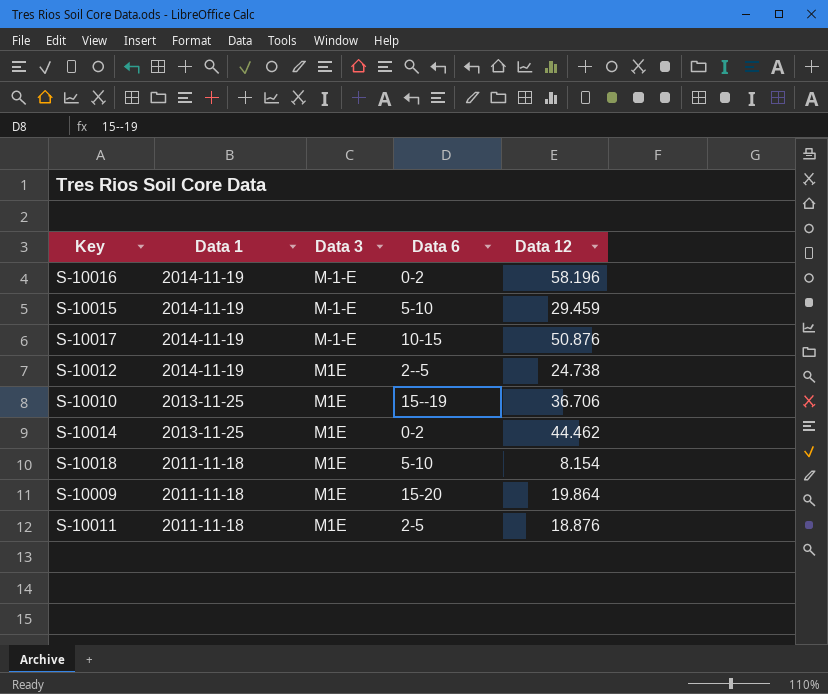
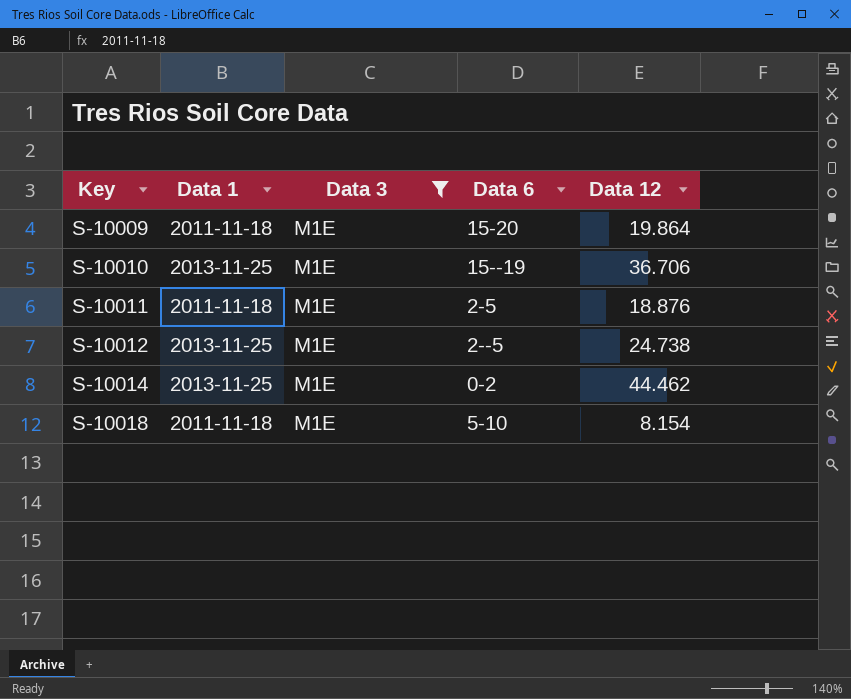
filter: none -> Data 3 = M1E
row order: Data 1 descending -> Key ascending
S-10012 | Data 1: 2014-11-19 -> 2013-11-25

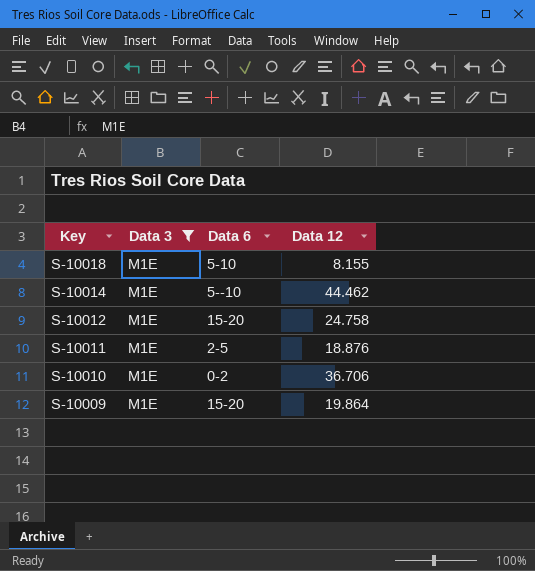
row order: Key ascending -> Key descending
column Data 1 | position: 2 -> none
S-10018 | Data 12: 8.154 -> 8.155
S-10014 | Data 6: 0-2 -> 5--10
S-10012 | Data 6: 2--5 -> 15-20
S-10012 | Data 12: 24.738 -> 24.758
S-10010 | Data 6: 15--19 -> 0-2

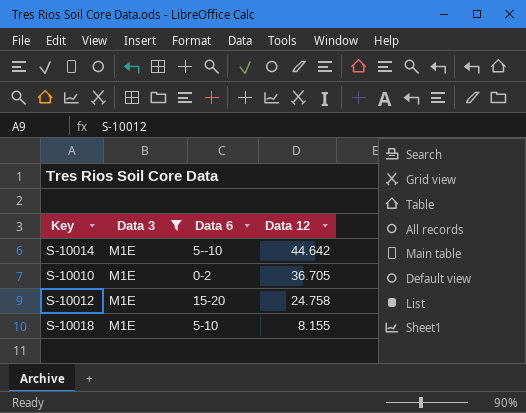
row order: Key descending -> Data 12 descending
row S-10011: M1E | 2-5 | 18.876 -> none
row S-10009: M1E | 15-20 | 19.864 -> none
S-10014 | Data 12: 44.462 -> 44.642
S-10010 | Data 12: 36.706 -> 36.705

